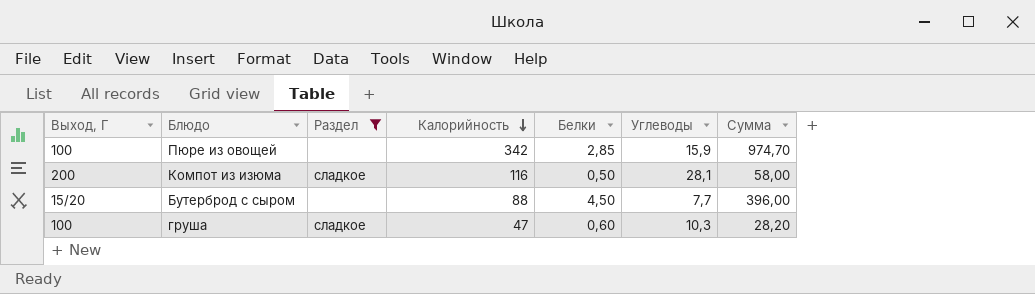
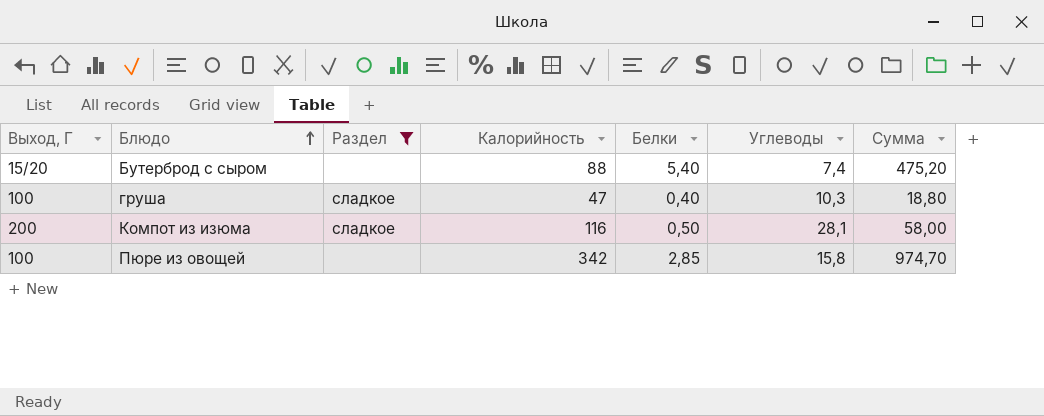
row order: Калорийность descending -> Блюдо ascending
Бутерброд с сыром | Белки: 4,50 -> 5,40
Бутерброд с сыром | Углеводы: 7,7 -> 7,4
Бутерброд с сыром | Сумма: 396,00 -> 475,20
груша | Белки: 0,60 -> 0,40
груша | Сумма: 28,20 -> 18,80
Пюре из овощей | Углеводы: 15,9 -> 15,8

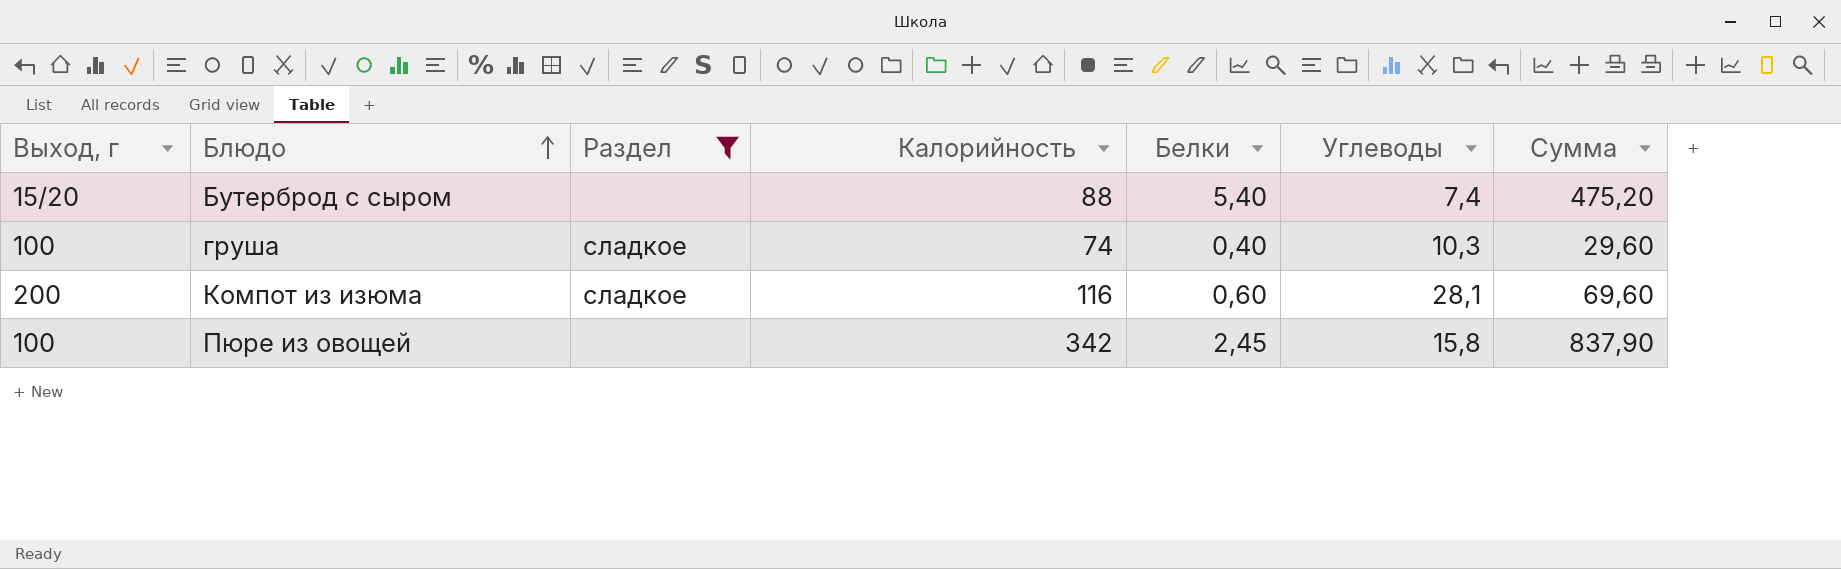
column name: Выход, Г -> Выход, г
груша | Калорийность: 47 -> 74
груша | Сумма: 18,80 -> 29,60
Компот из изюма | Белки: 0,50 -> 0,60
Компот из изюма | Сумма: 58,00 -> 69,60
Пюре из овощей | Белки: 2,85 -> 2,45
Пюре из овощей | Сумма: 974,70 -> 837,90

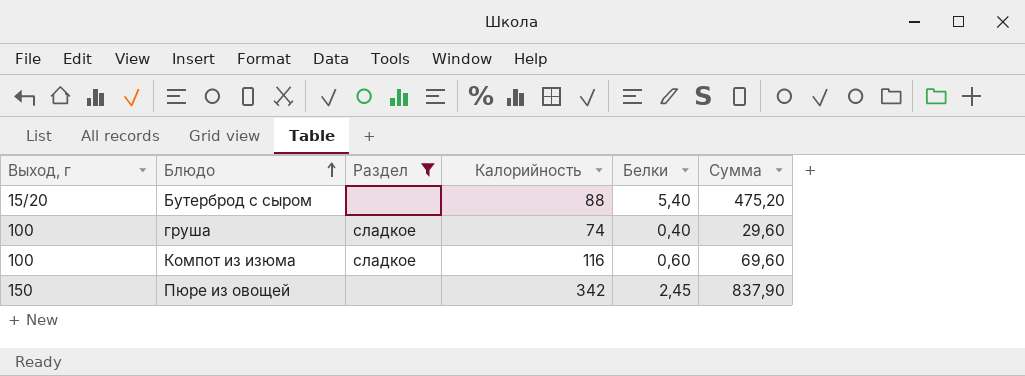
column Углеводы | position: 6 -> none
Компот из изюма | Выход, г: 200 -> 100
Пюре из овощей | Выход, г: 100 -> 150

